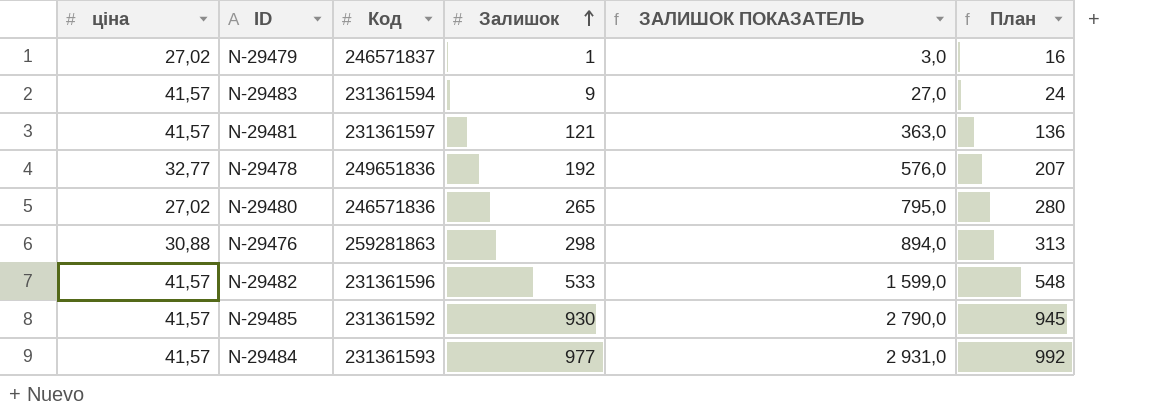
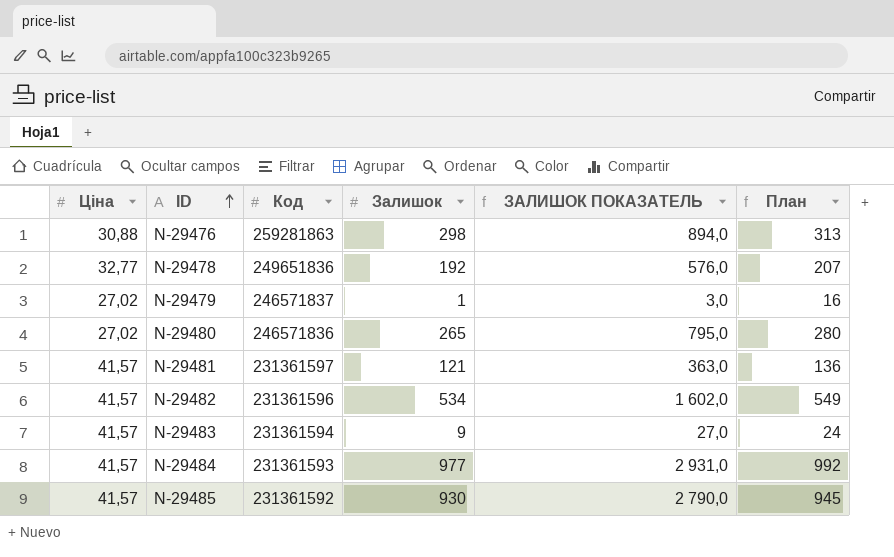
row order: Залишок ascending -> ID ascending
column name: ціна -> Ціна
N-29482 | Залишок: 533 -> 534
N-29482 | ЗАЛИШОК ПОКАЗАТЕЛЬ: 1 599,0 -> 1 602,0
N-29482 | План: 548 -> 549

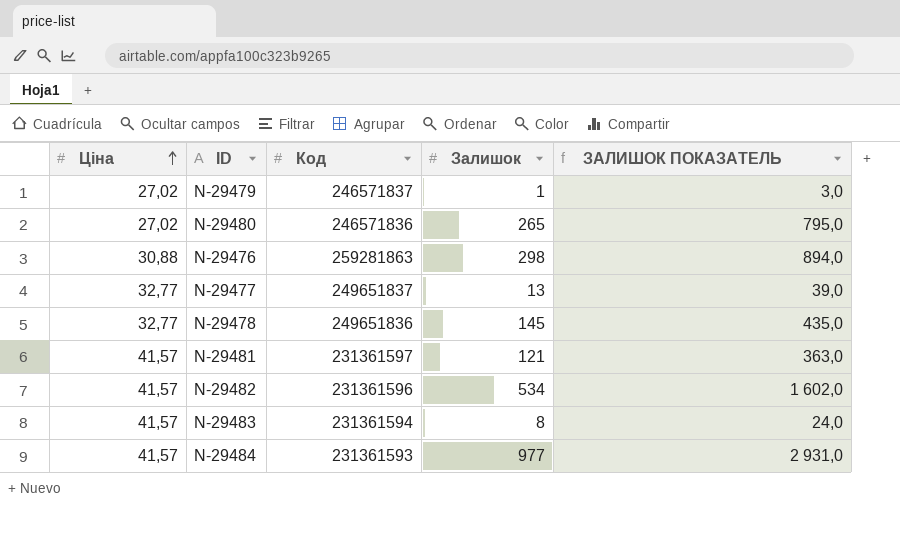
row order: ID ascending -> Ціна ascending
column План | formula: [Залишок] + 15 -> none
row N-29485: 41,57 | 231361592 | 930 | 2 790,0 | 945 -> none
row N-29477: none -> 32,77 | 249651837 | 13 | 39,0
N-29478 | Залишок: 192 -> 145
N-29478 | ЗАЛИШОК ПОКАЗАТЕЛЬ: 576,0 -> 435,0
N-29483 | Залишок: 9 -> 8
N-29483 | ЗАЛИШОК ПОКАЗАТЕЛЬ: 27,0 -> 24,0

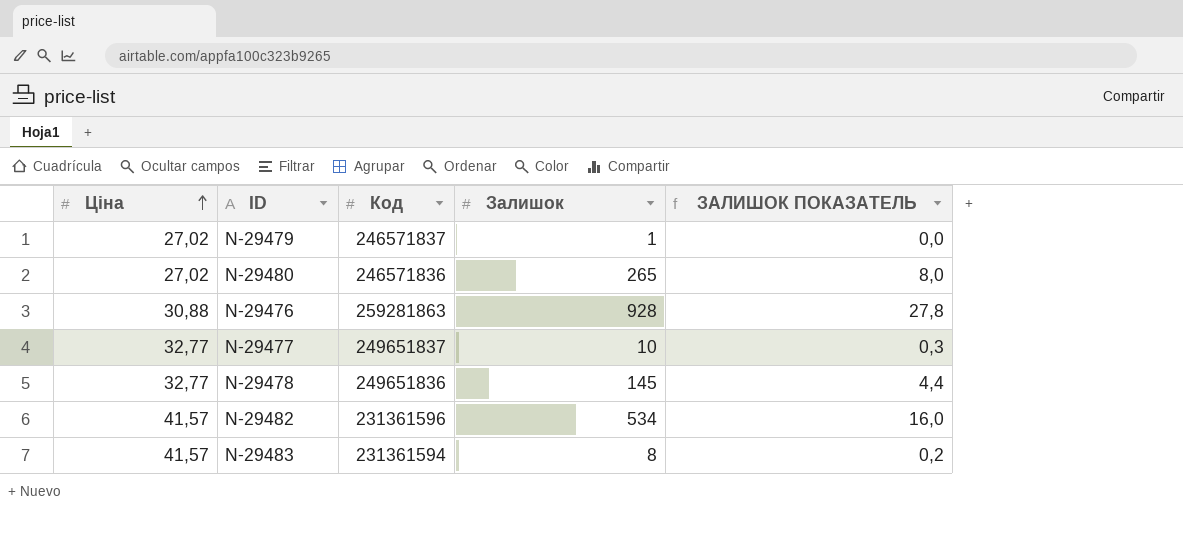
column ЗАЛИШОК ПОКАЗАТЕЛЬ | formula: [Залишок] * 3 -> [Залишок] * 0,03
row N-29481: 41,57 | 231361597 | 121 | 363,0 -> none
row N-29484: 41,57 | 231361593 | 977 | 2 931,0 -> none
N-29476 | Залишок: 298 -> 928
N-29477 | Залишок: 13 -> 10

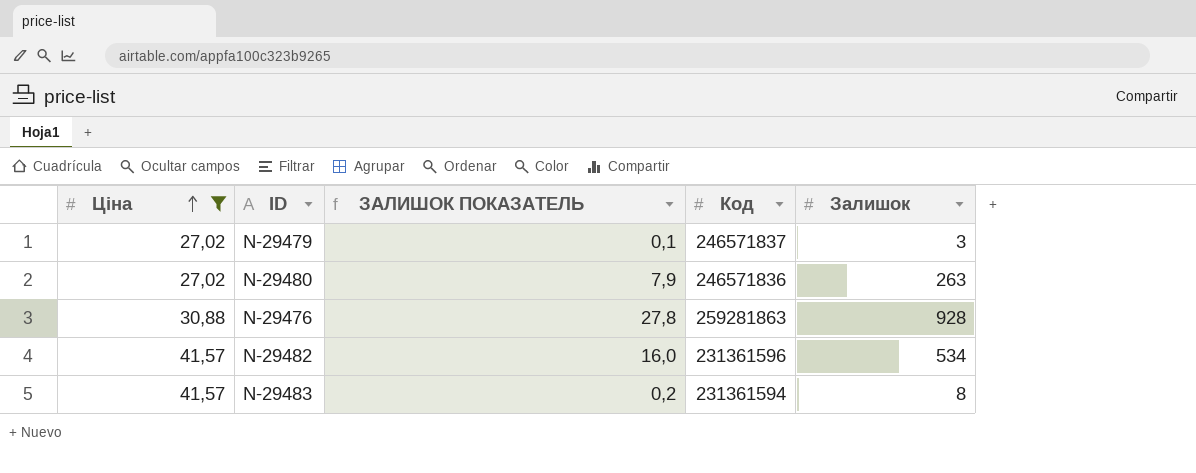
filter: none -> Ціна != 32,77
column ЗАЛИШОК ПОКАЗАТЕЛЬ | position: 5 -> 3
N-29479 | ЗАЛИШОК ПОКАЗАТЕЛЬ: 0,0 -> 0,1
N-29479 | Залишок: 1 -> 3
N-29480 | ЗАЛИШОК ПОКАЗАТЕЛЬ: 8,0 -> 7,9
N-29480 | Залишок: 265 -> 263

